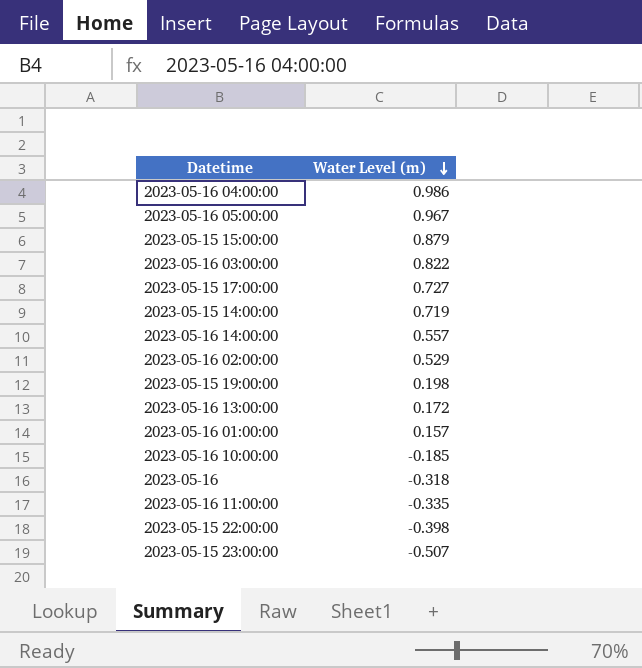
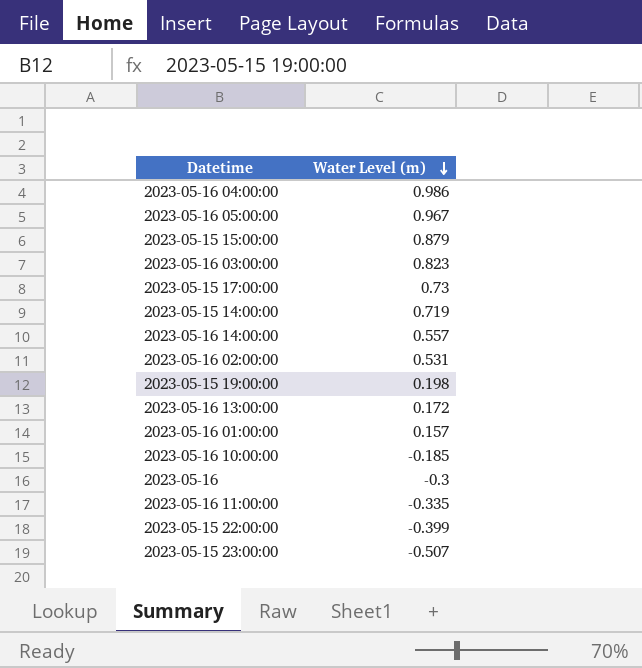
2023-05-16 03:00:00 | Water Level (m): 0.822 -> 0.823
2023-05-15 17:00:00 | Water Level (m): 0.727 -> 0.73
2023-05-16 02:00:00 | Water Level (m): 0.529 -> 0.531
2023-05-16 | Water Level (m): -0.318 -> -0.3
2023-05-15 22:00:00 | Water Level (m): -0.398 -> -0.399

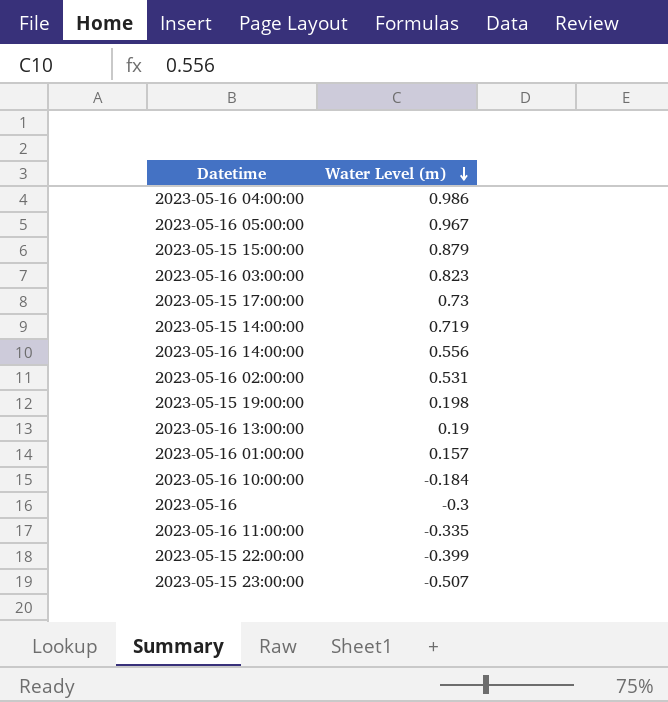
2023-05-16 14:00:00 | Water Level (m): 0.557 -> 0.556
2023-05-16 13:00:00 | Water Level (m): 0.172 -> 0.19
2023-05-16 10:00:00 | Water Level (m): -0.185 -> -0.184

